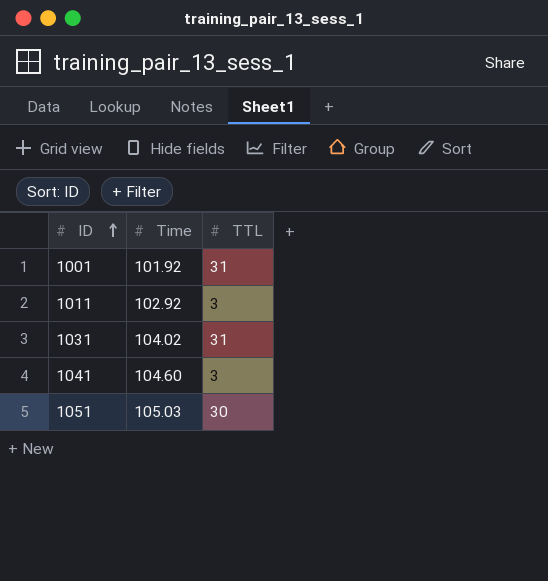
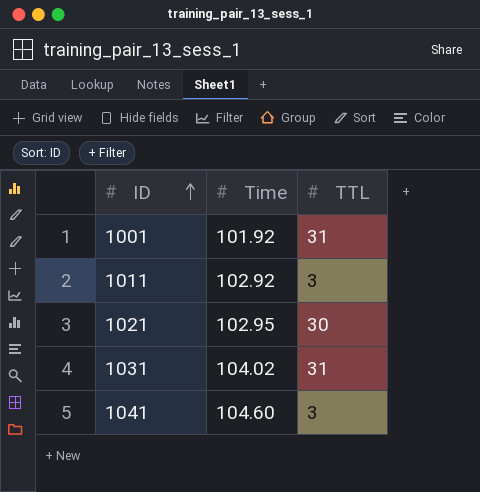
row 1051: 105.03 | 30 -> none
row 1021: none -> 102.95 | 30

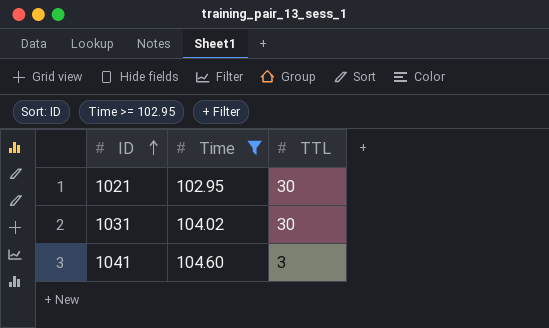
filter: none -> Time >= 102.95
1031 | TTL: 31 -> 30

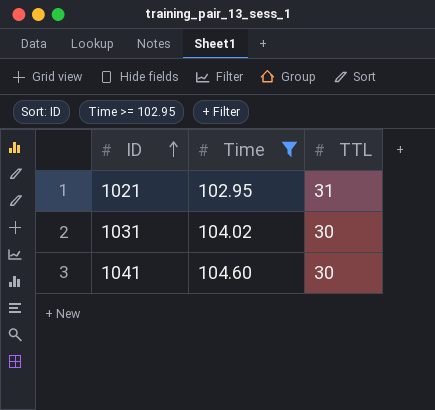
1021 | TTL: 30 -> 31
1041 | TTL: 3 -> 30

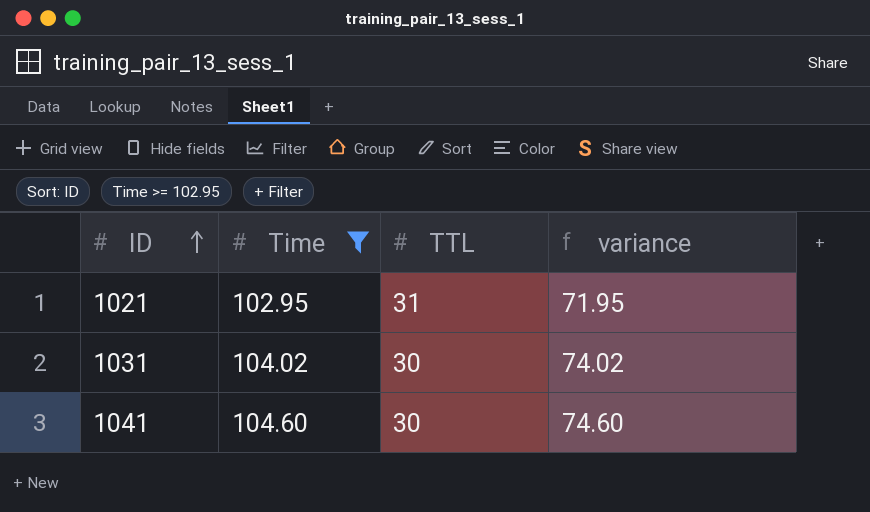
column variance | formula: none -> [Time] - [TTL]

